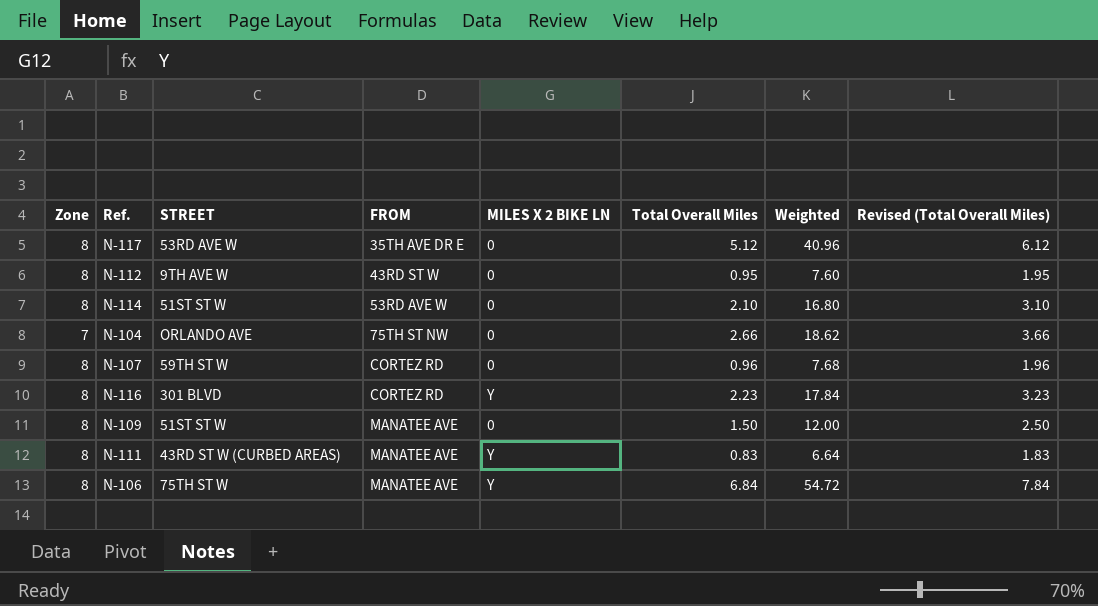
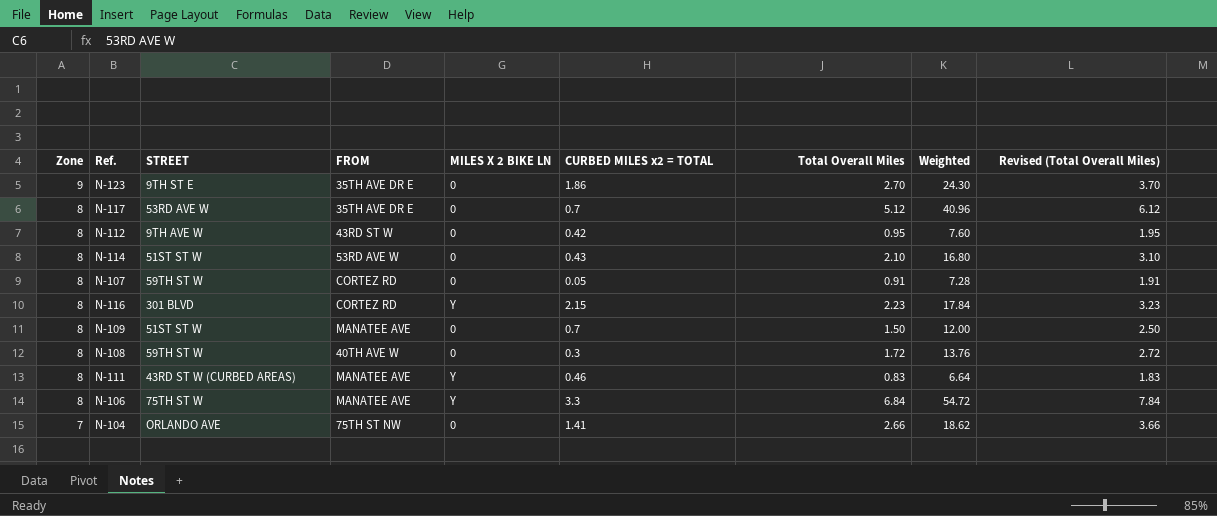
row order: FROM ascending -> Zone descending
column CURBED MILES x2 = TOTAL | position: none -> 6
row N-123: none -> 9 | 9TH ST E | 35TH AVE DR E | 0 | 1.86 | 2.70 | 24.30 | 3.70
N-107 | Total Overall Miles: 0.96 -> 0.91
N-107 | Weighted: 7.68 -> 7.28
N-107 | Revised (Total Overall Miles): 1.96 -> 1.91
row N-108: none -> 8 | 59TH ST W | 40TH AVE W | 0 | 0.3 | 1.72 | 13.76 | 2.72

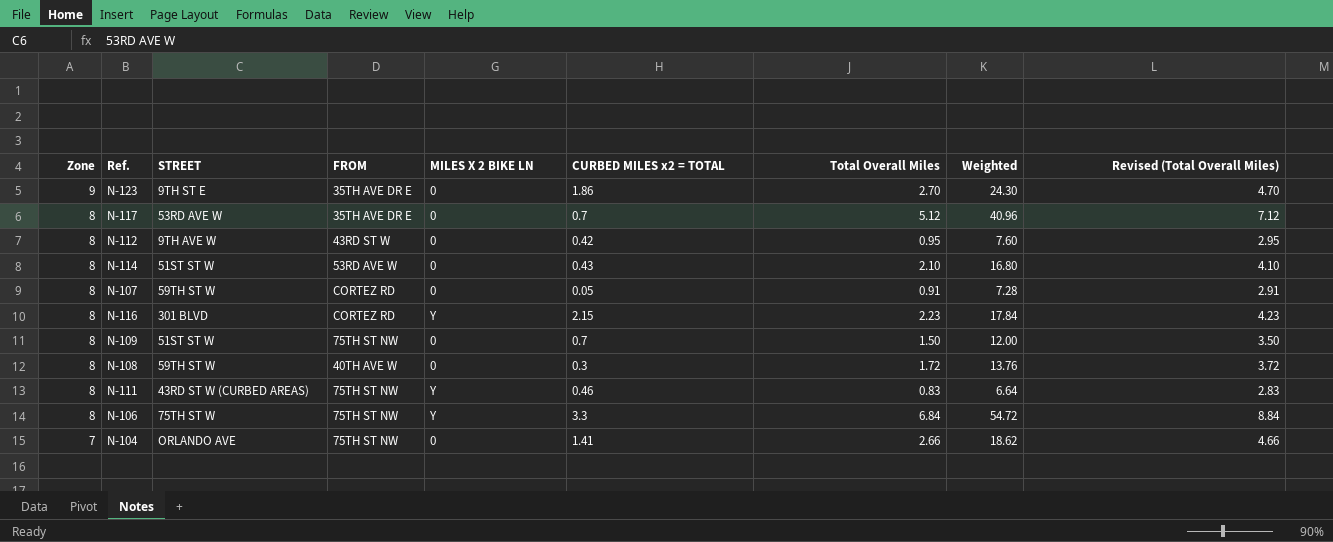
column Revised (Total Overall Miles) | formula: [Total Overall Miles] + 1 -> [Total Overall Miles] + 2
N-109 | FROM: MANATEE AVE -> 75TH ST NW
N-111 | FROM: MANATEE AVE -> 75TH ST NW
N-106 | FROM: MANATEE AVE -> 75TH ST NW

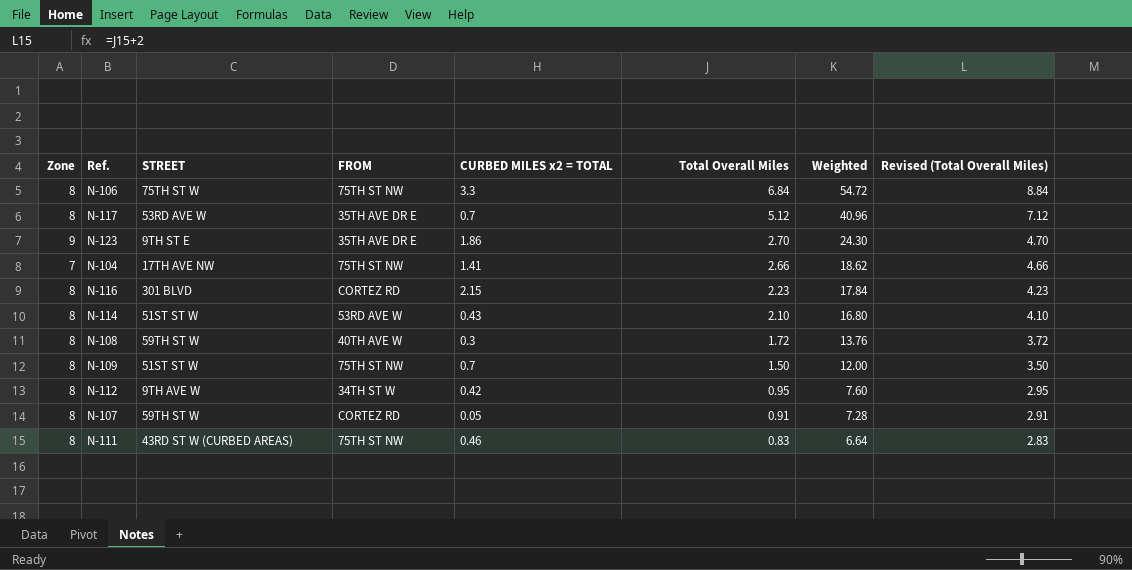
row order: Zone descending -> Total Overall Miles descending
column MILES X 2 BIKE LN | position: 5 -> none
N-104 | STREET: ORLANDO AVE -> 17TH AVE NW
N-112 | FROM: 43RD ST W -> 34TH ST W

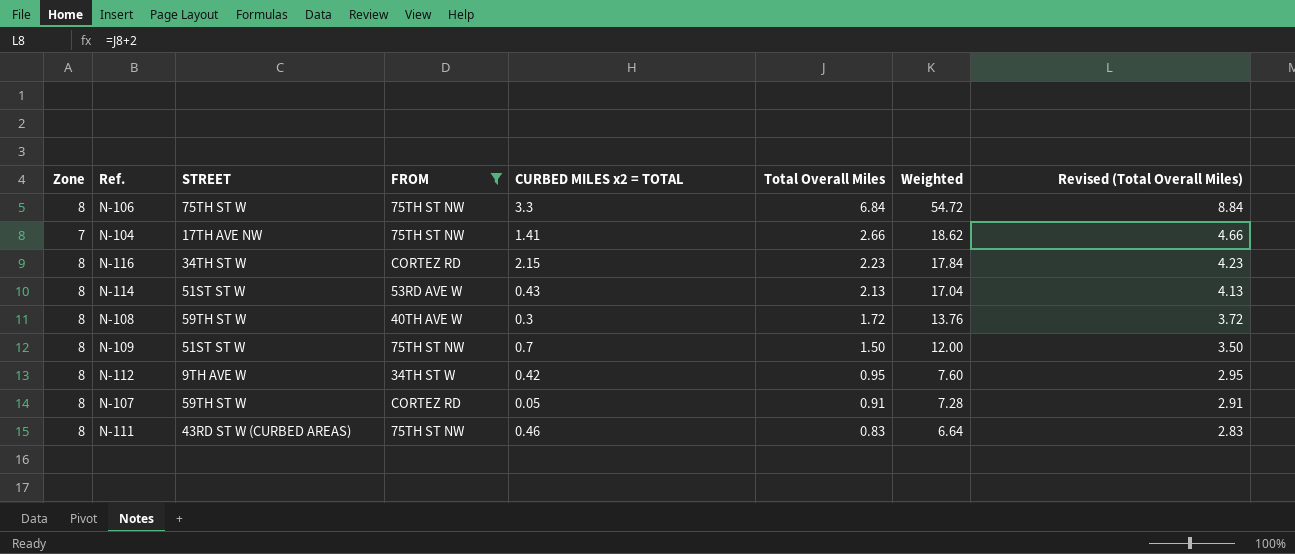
filter: none -> FROM != 35TH AVE DR E
N-116 | STREET: 301 BLVD -> 34TH ST W
N-114 | Total Overall Miles: 2.10 -> 2.13
N-114 | Weighted: 16.80 -> 17.04
N-114 | Revised (Total Overall Miles): 4.10 -> 4.13

